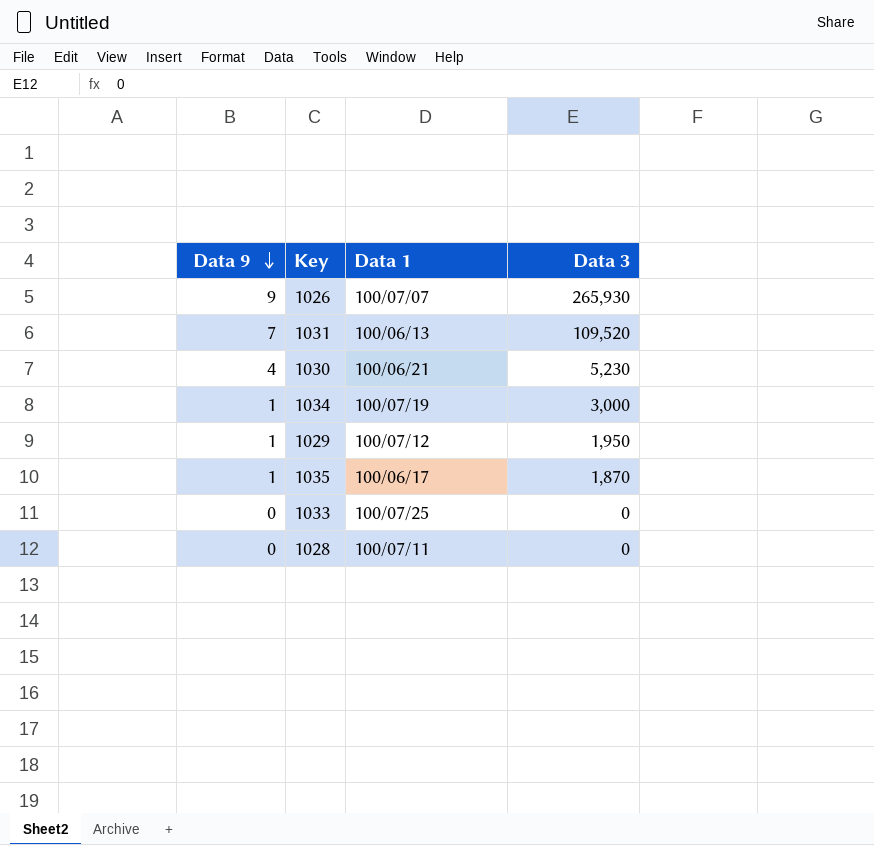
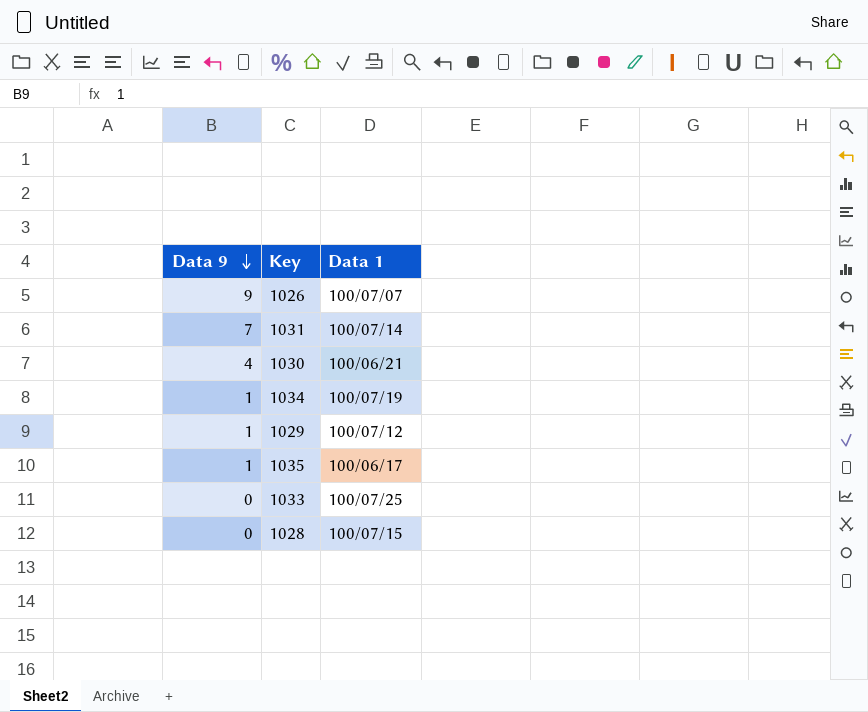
column Data 3 | position: 4 -> none
1031 | Data 1: 100/06/13 -> 100/07/14
1028 | Data 1: 100/07/11 -> 100/07/15

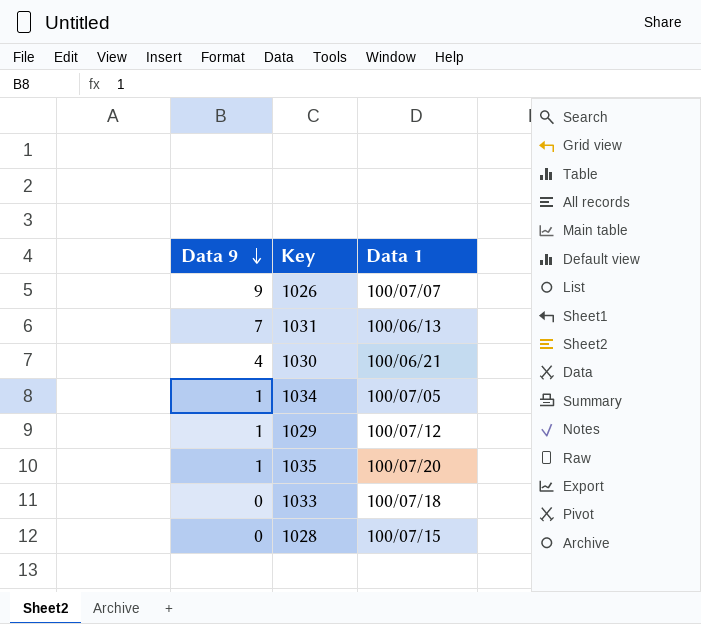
1031 | Data 1: 100/07/14 -> 100/06/13
1034 | Data 1: 100/07/19 -> 100/07/05
1035 | Data 1: 100/06/17 -> 100/07/20
1033 | Data 1: 100/07/25 -> 100/07/18

